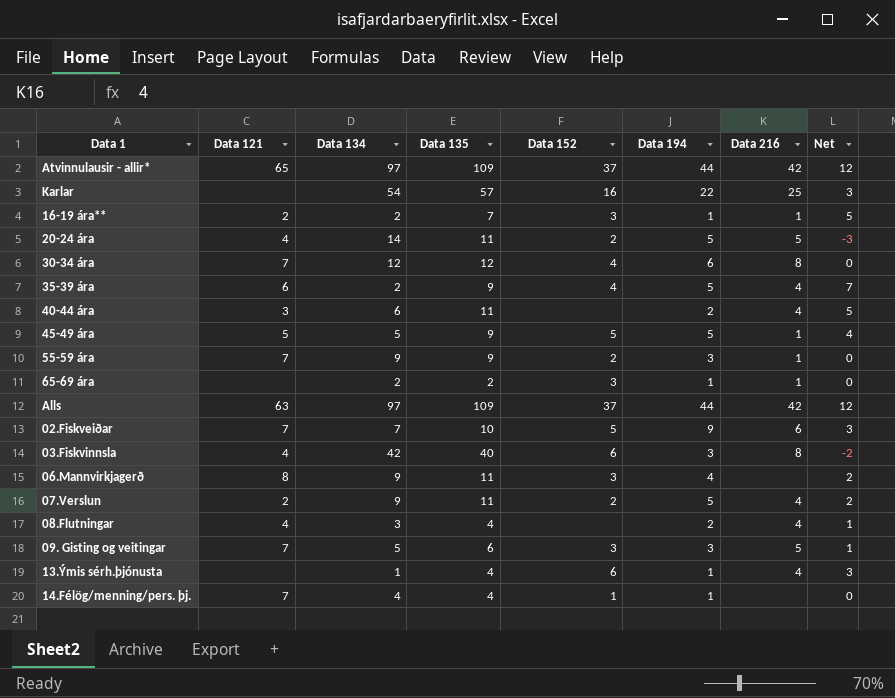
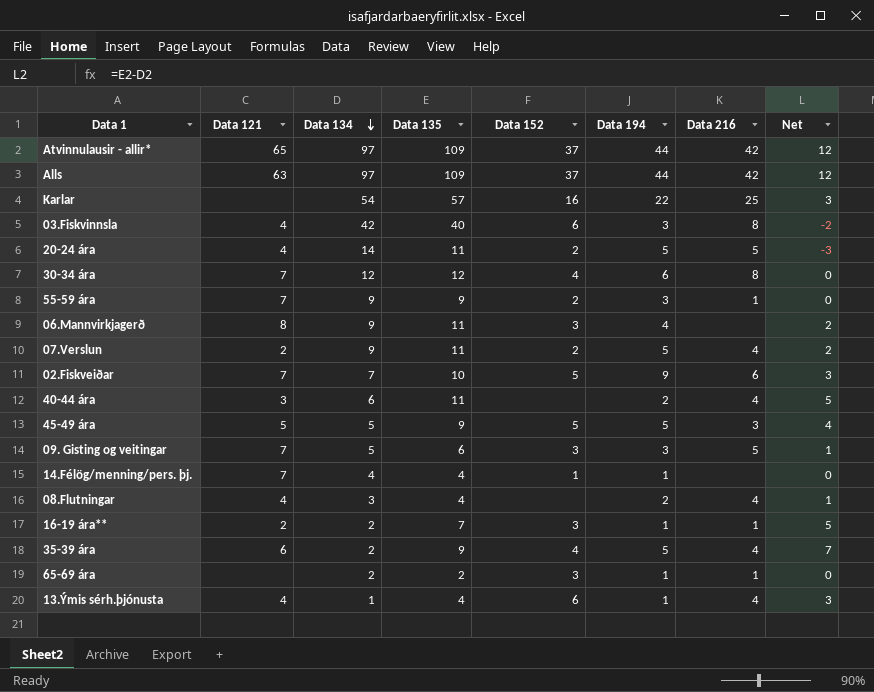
row order: none -> Data 134 descending
45-49 ára | Data 216: 1 -> 3
13.Ýmis sérh.þjónusta | Data 121: none -> 4

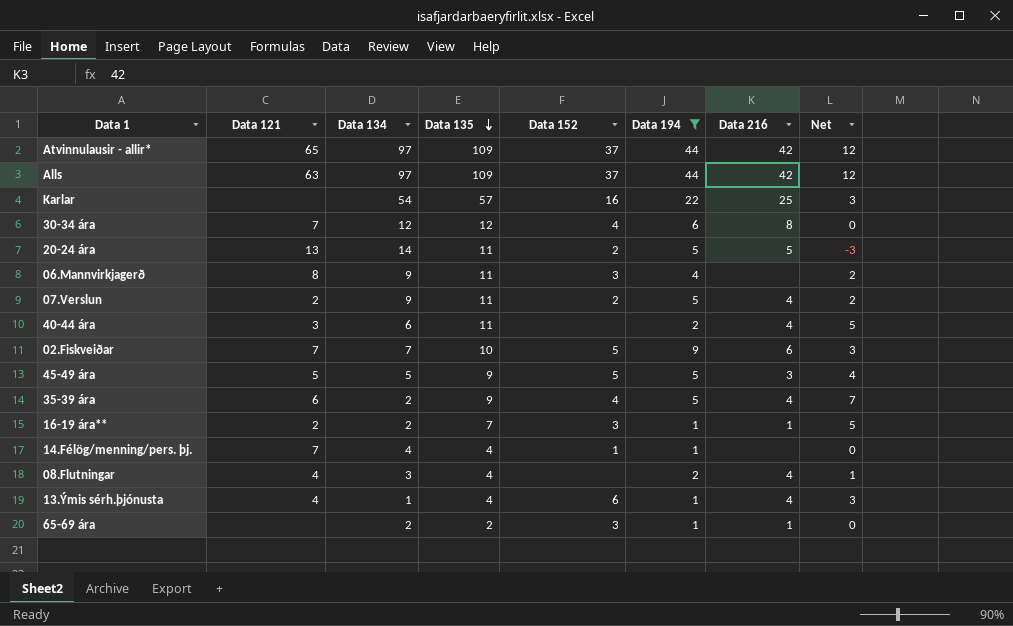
filter: none -> Data 194 != 3
row order: Data 134 descending -> Data 135 descending
20-24 ára | Data 121: 4 -> 13

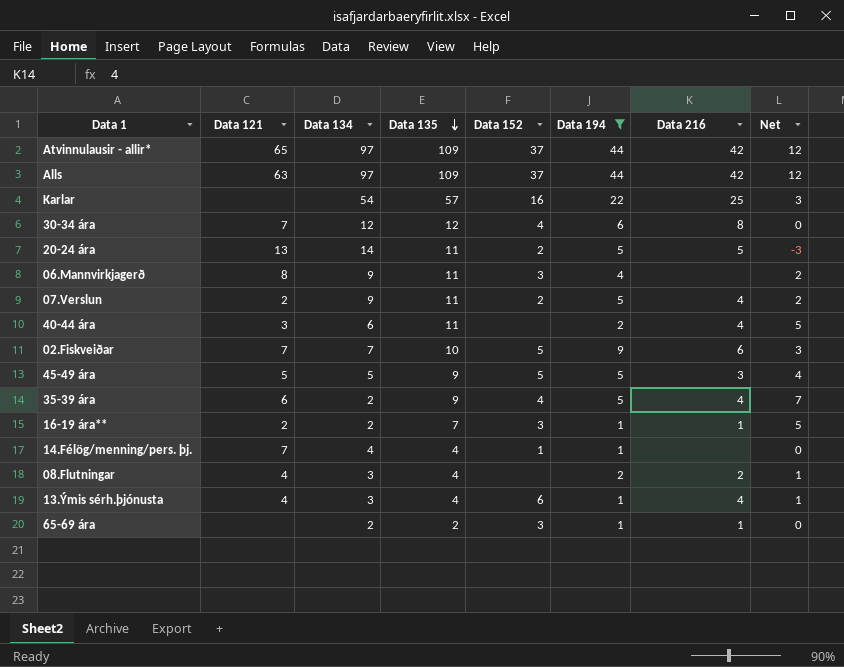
08.Flutningar | Data 216: 4 -> 2
13.Ýmis sérh.þjónusta | Data 134: 1 -> 3
13.Ýmis sérh.þjónusta | Net: 3 -> 1

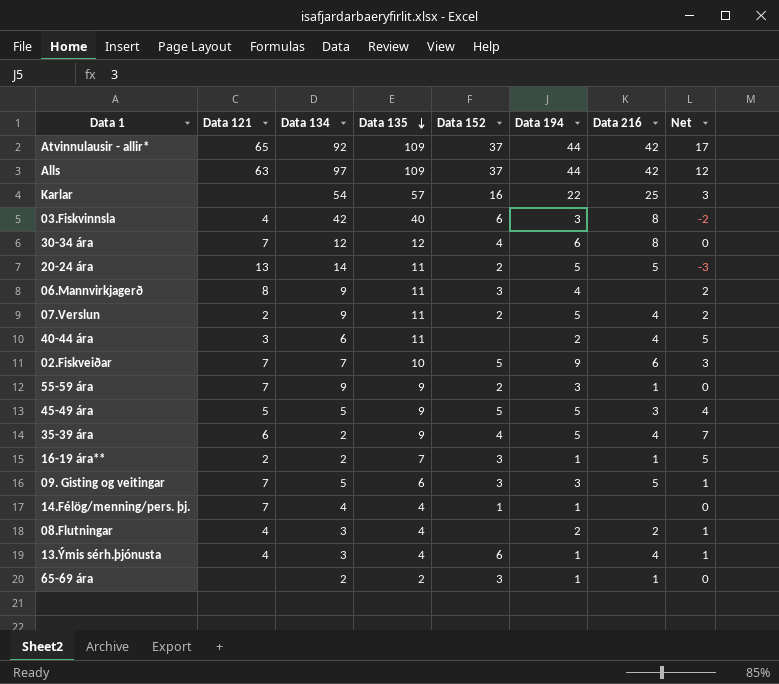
filter: Data 194 != 3 -> none
Atvinnulausir - allir* | Data 134: 97 -> 92
Atvinnulausir - allir* | Net: 12 -> 17

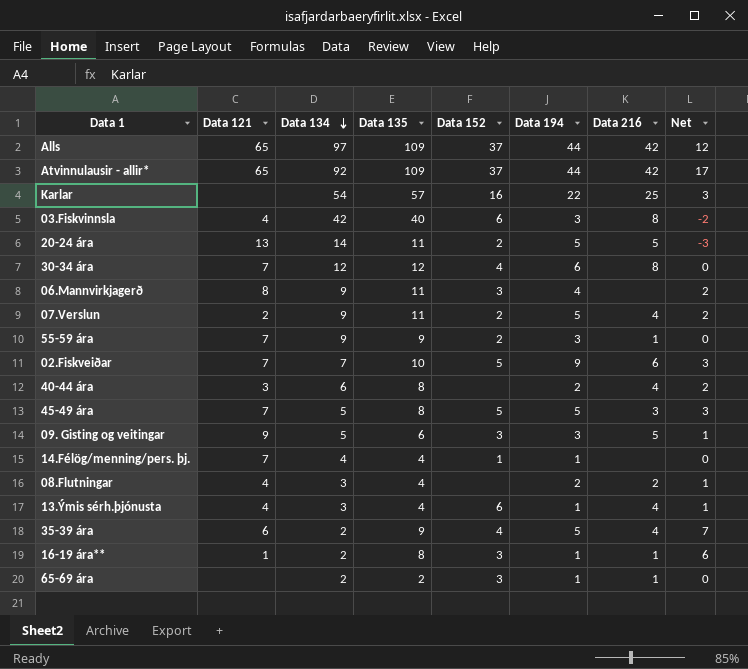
row order: Data 135 descending -> Data 134 descending
Alls | Data 121: 63 -> 65
40-44 ára | Data 135: 11 -> 8
40-44 ára | Net: 5 -> 2
45-49 ára | Data 121: 5 -> 7
45-49 ára | Data 135: 9 -> 8
45-49 ára | Net: 4 -> 3
09. Gisting og veitingar | Data 121: 7 -> 9
16-19 ára** | Data 121: 2 -> 1
16-19 ára** | Data 135: 7 -> 8
16-19 ára** | Net: 5 -> 6

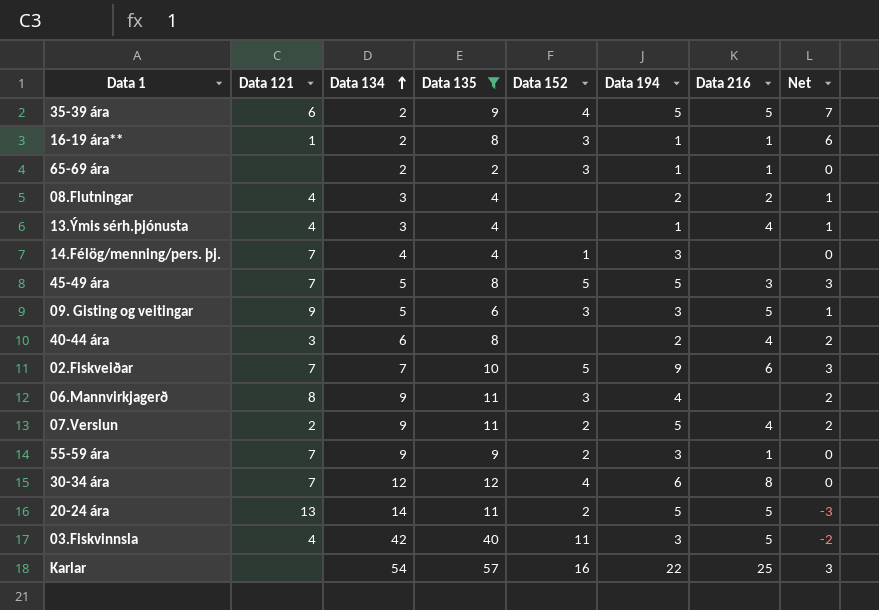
filter: none -> Data 135 != 109
row order: Data 134 descending -> Data 134 ascending
35-39 ára | Data 216: 4 -> 5
13.Ýmis sérh.þjónusta | Data 152: 6 -> none
14.Félög/menning/pers. þj. | Data 194: 1 -> 3
03.Fiskvinnsla | Data 152: 6 -> 11
03.Fiskvinnsla | Data 216: 8 -> 5

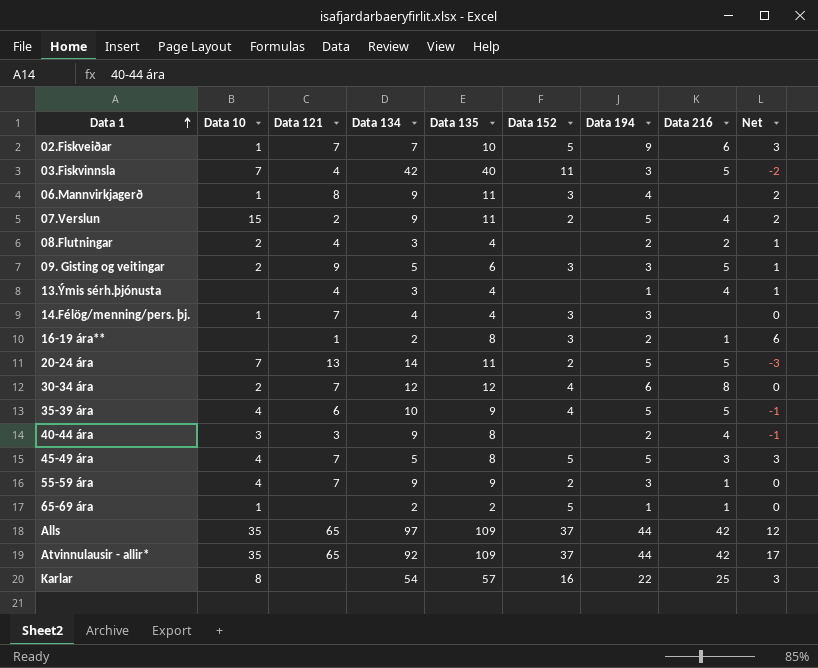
filter: Data 135 != 109 -> none
row order: Data 134 ascending -> Data 1 ascending
column Data 10 | position: none -> 2
14.Félög/menning/pers. þj. | Data 152: 1 -> 3
16-19 ára** | Data 194: 1 -> 2
35-39 ára | Data 134: 2 -> 10
35-39 ára | Net: 7 -> -1
40-44 ára | Data 134: 6 -> 9
40-44 ára | Net: 2 -> -1
65-69 ára | Data 152: 3 -> 5

